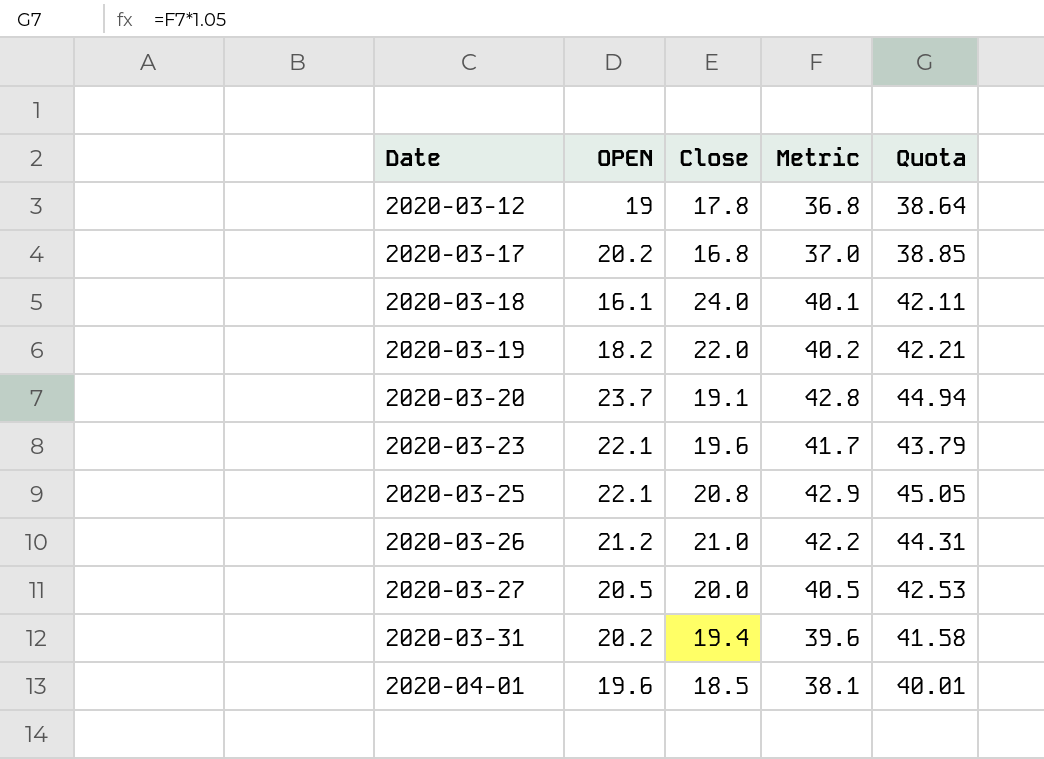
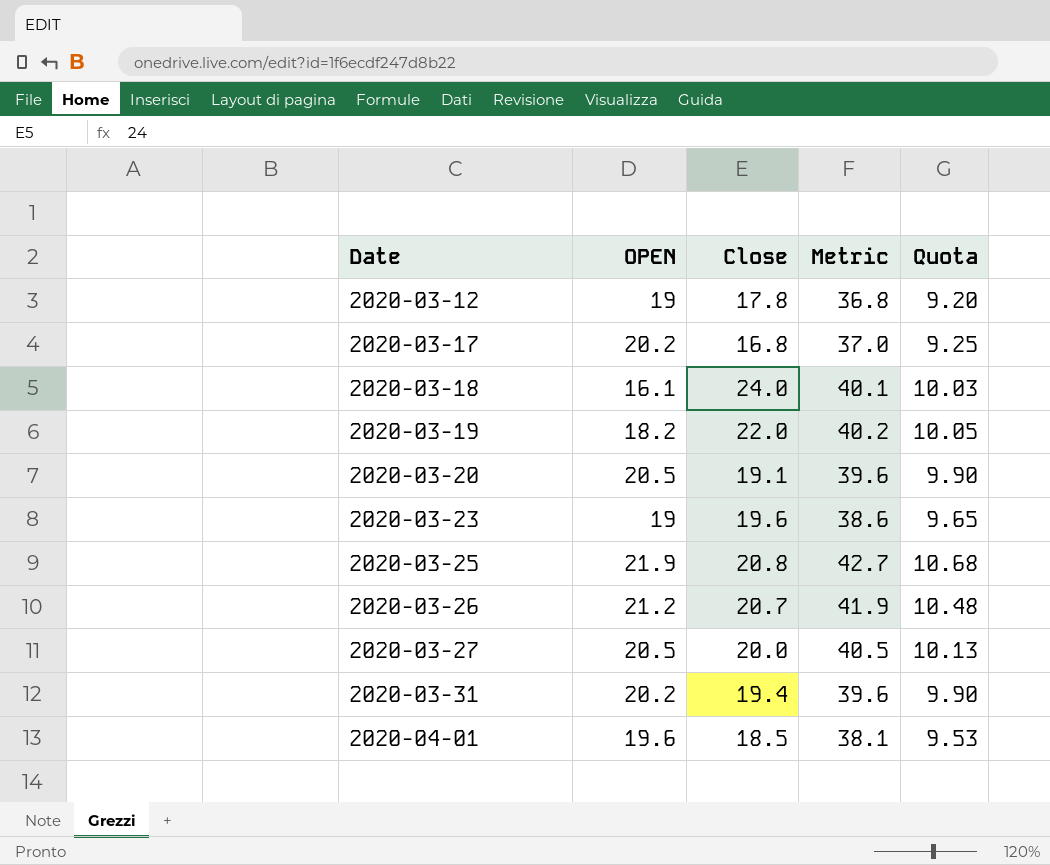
column Quota | formula: [Metric] * 1.05 -> [Metric] * 0.25
2020-03-20 | OPEN: 23.7 -> 20.5
2020-03-20 | Metric: 42.8 -> 39.6
2020-03-23 | OPEN: 22.1 -> 19
2020-03-23 | Metric: 41.7 -> 38.6
2020-03-25 | OPEN: 22.1 -> 21.9
2020-03-25 | Metric: 42.9 -> 42.7
2020-03-26 | Close: 21.0 -> 20.7
2020-03-26 | Metric: 42.2 -> 41.9

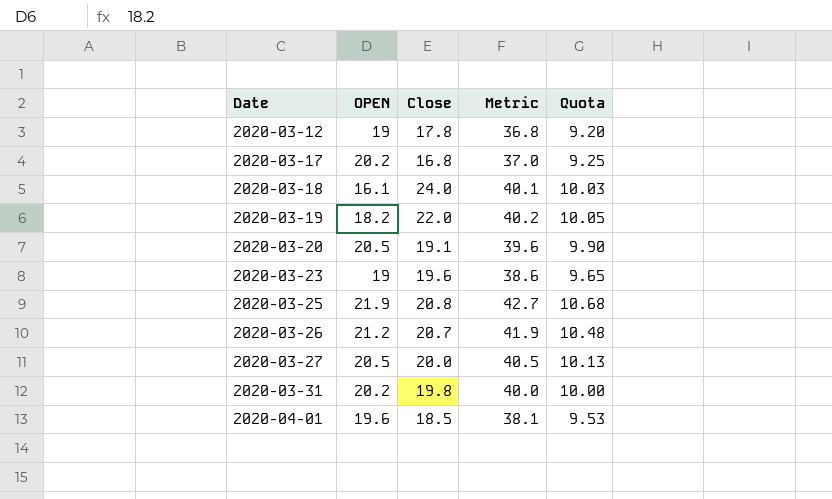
2020-03-31 | Close: 19.4 -> 19.8
2020-03-31 | Metric: 39.6 -> 40.0
2020-03-31 | Quota: 9.90 -> 10.00

